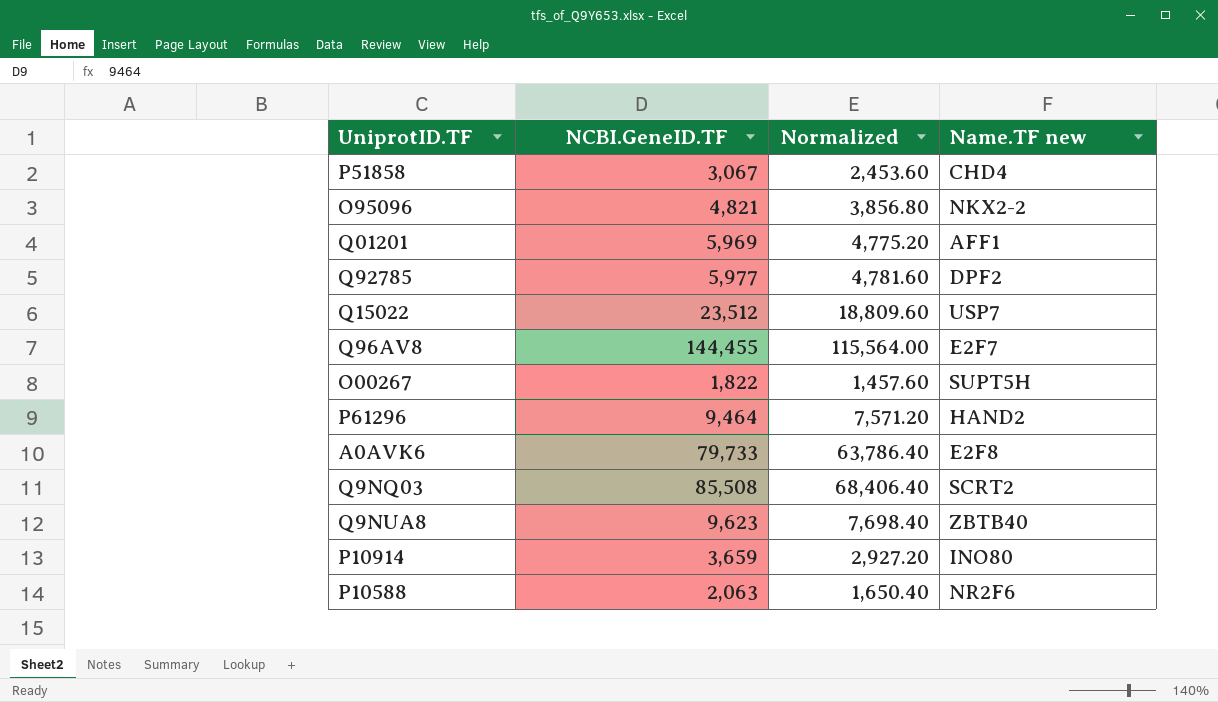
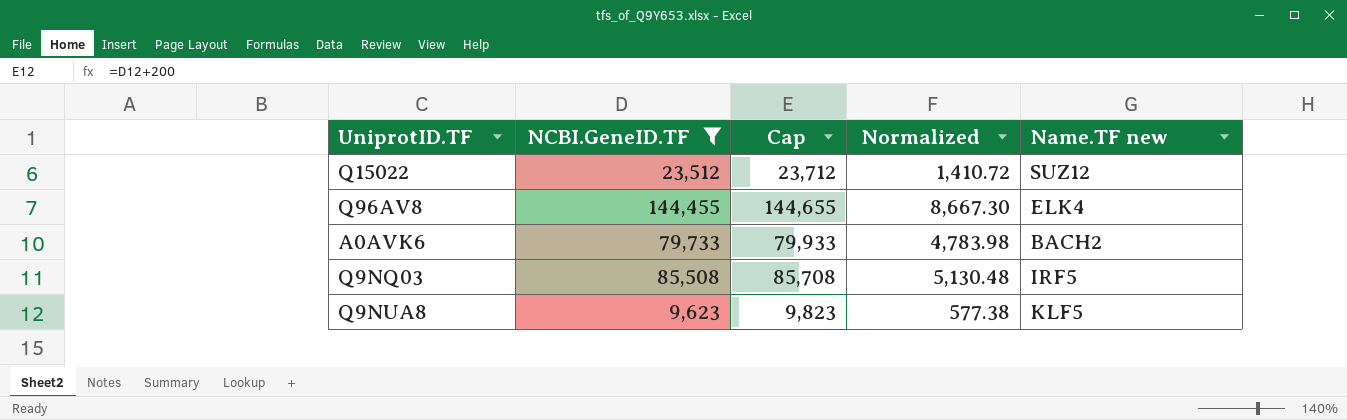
filter: none -> NCBI.GeneID.TF >= 9,623
column Cap | formula: none -> [NCBI.GeneID.TF] + 200
column Normalized | formula: [NCBI.GeneID.TF] * 0.8 -> [NCBI.GeneID.TF] * 0.06
Q15022 | Name.TF new: USP7 -> SUZ12
Q96AV8 | Name.TF new: E2F7 -> ELK4
A0AVK6 | Name.TF new: E2F8 -> BACH2
Q9NQ03 | Name.TF new: SCRT2 -> IRF5
Q9NUA8 | Name.TF new: ZBTB40 -> KLF5

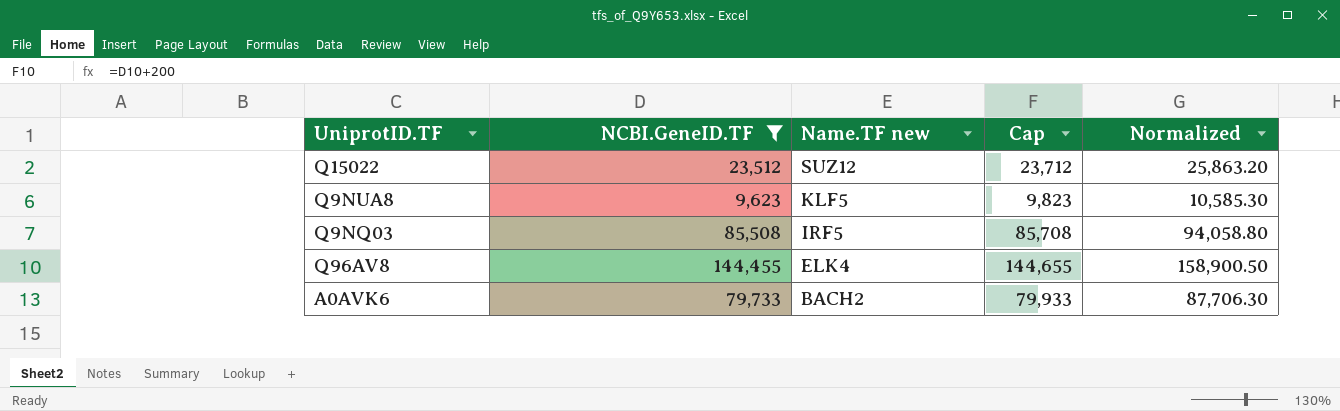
row order: none -> Name.TF new descending
column Name.TF new | position: 5 -> 3
column Normalized | formula: [NCBI.GeneID.TF] * 0.06 -> [NCBI.GeneID.TF] * 1.1

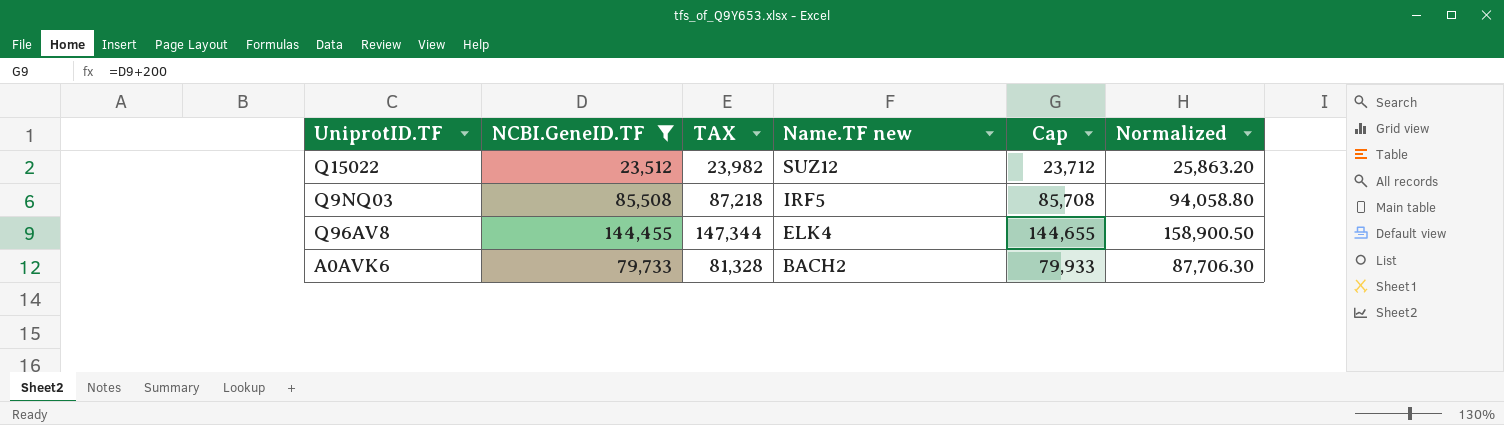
column TAX | formula: none -> [NCBI.GeneID.TF] * 1.02
row Q9NUA8: 9,623 | KLF5 | 9,823 | 10,585.30 -> none

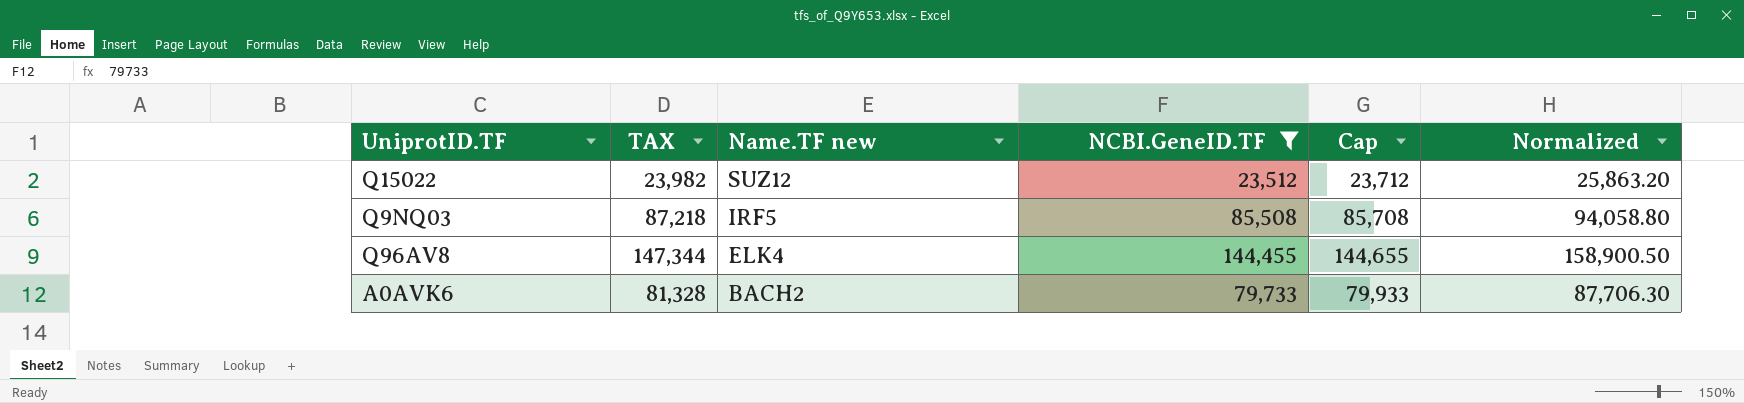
column NCBI.GeneID.TF | position: 2 -> 4

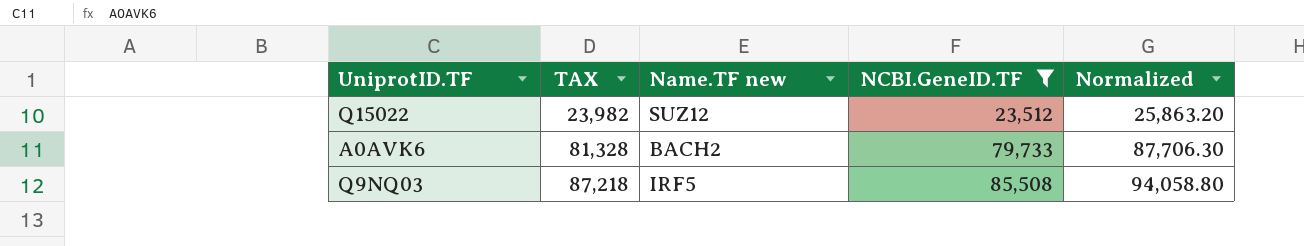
row order: Name.TF new descending -> TAX ascending
column Cap | formula: [NCBI.GeneID.TF] + 200 -> none
row Q96AV8: 147,344 | ELK4 | 144,455 | 144,655 | 158,900.50 -> none

